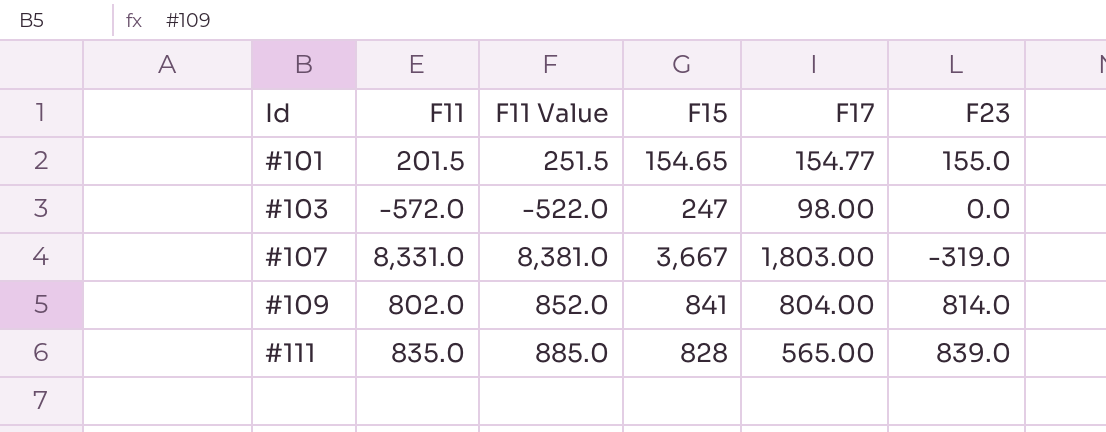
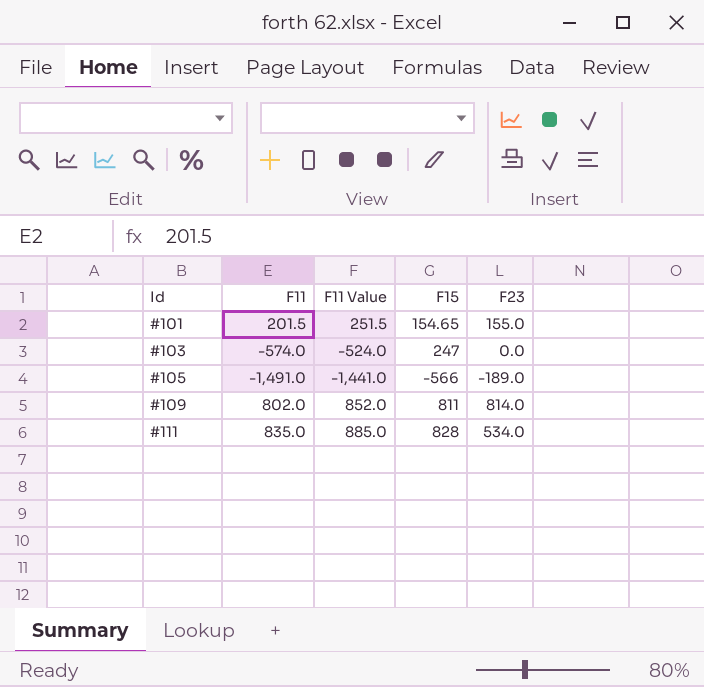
column F17 | position: 5 -> none
row #107: 8,331.0 | 8,381.0 | 3,667 | 1,803.00 | -319.0 -> none
#103 | F11: -572.0 -> -574.0
#103 | F11 Value: -522.0 -> -524.0
row #105: none -> -1,491.0 | -1,441.0 | -566 | -189.0
#109 | F15: 841 -> 811
#111 | F23: 839.0 -> 534.0

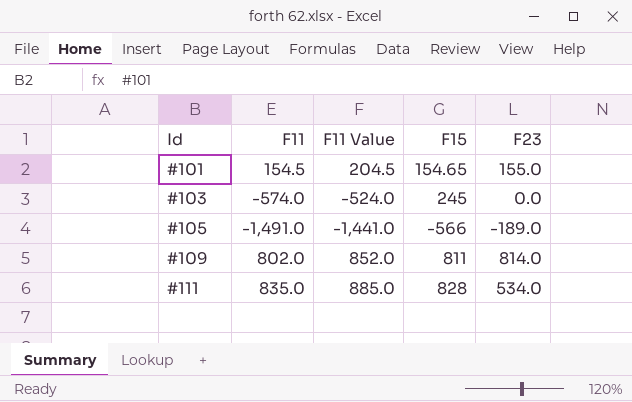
#101 | F11: 201.5 -> 154.5
#101 | F11 Value: 251.5 -> 204.5
#103 | F15: 247 -> 245

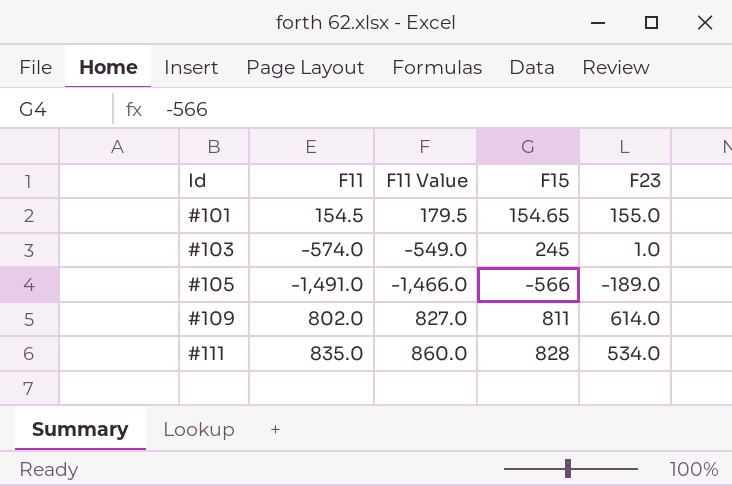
column F11 Value | formula: [F11] + 50 -> [F11] + 25
#103 | F23: 0.0 -> 1.0
#109 | F23: 814.0 -> 614.0

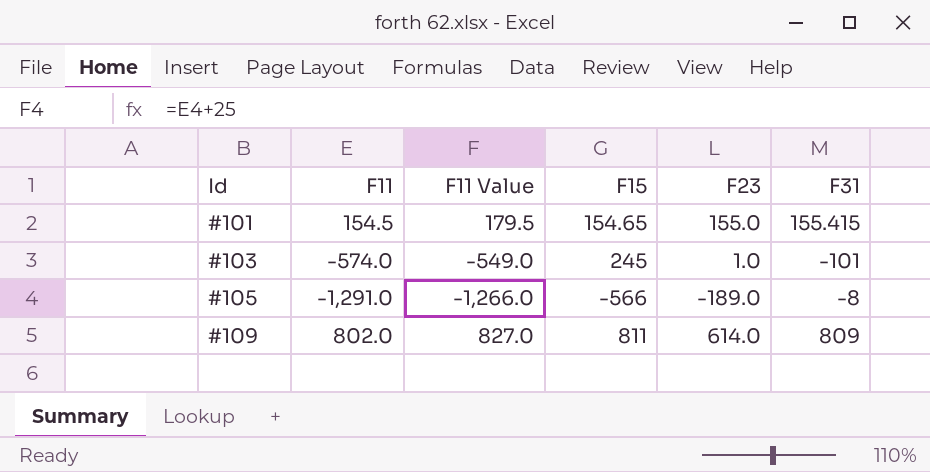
column F31 | position: none -> 6
row #111: 835.0 | 860.0 | 828 | 534.0 -> none
#105 | F11: -1,491.0 -> -1,291.0
#105 | F11 Value: -1,466.0 -> -1,266.0

